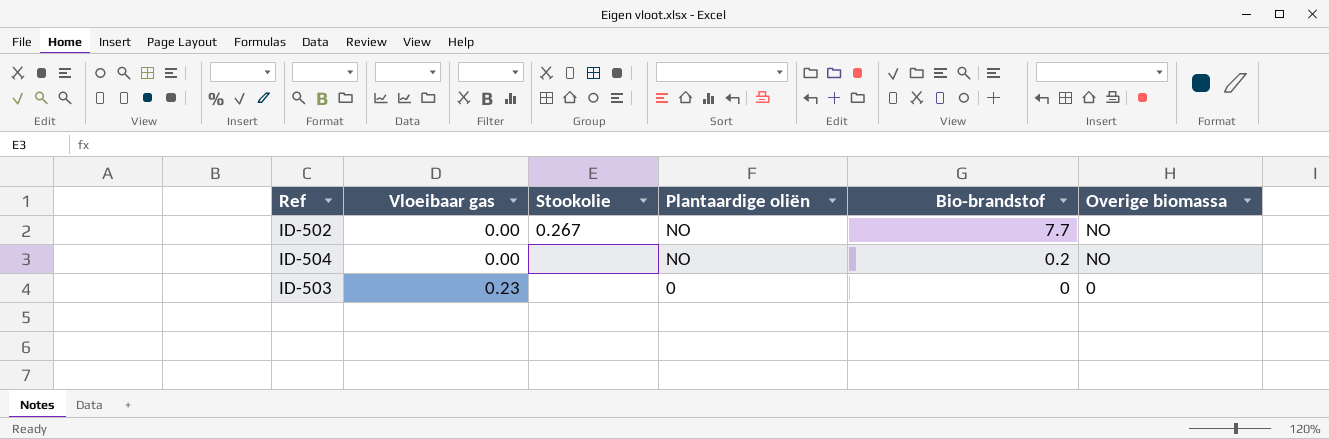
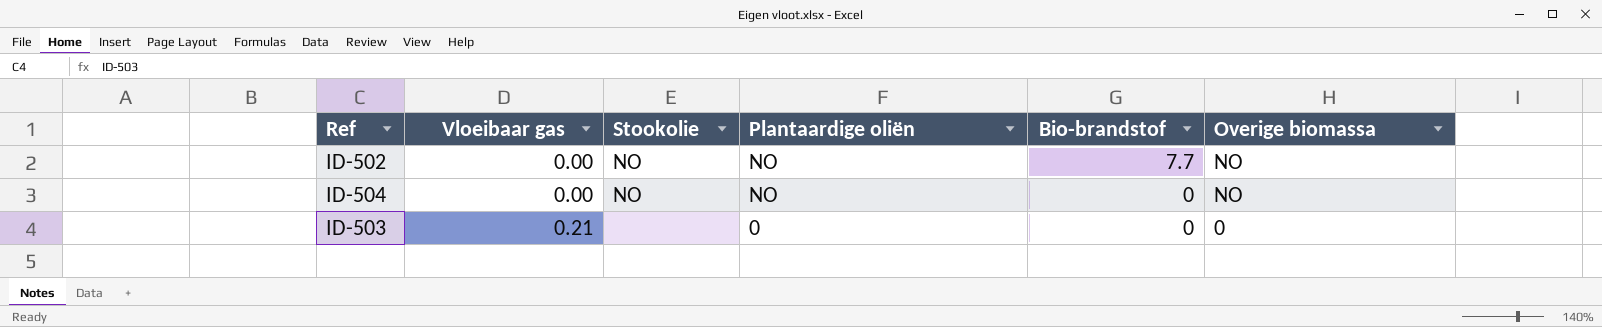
ID-502 | Stookolie: 0.267 -> NO
ID-504 | Stookolie: none -> NO
ID-504 | Bio-brandstof: 0.2 -> 0
ID-503 | Vloeibaar gas: 0.23 -> 0.21

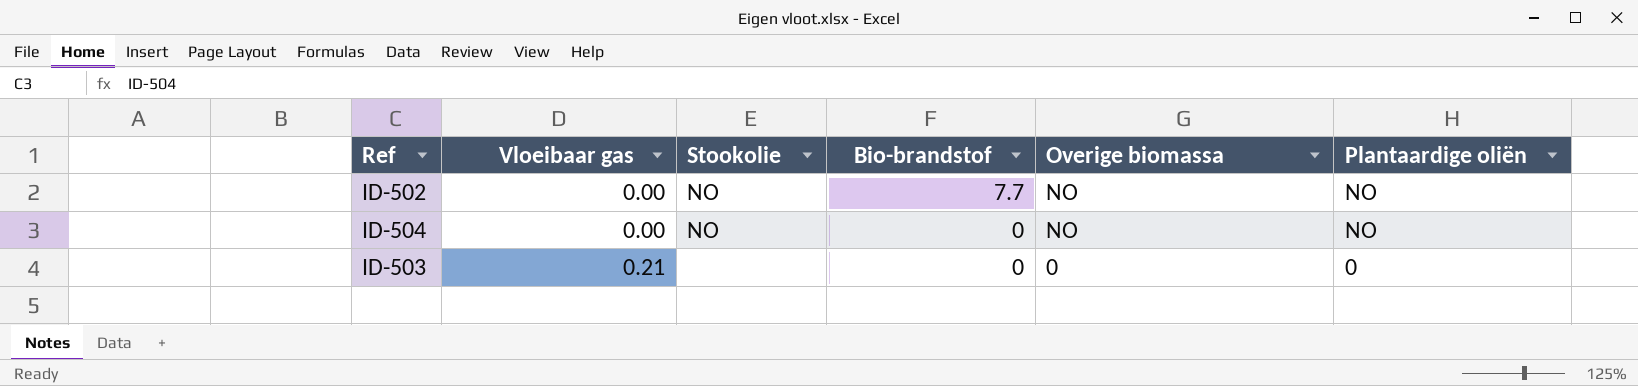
column Plantaardige oliën | position: 4 -> 6

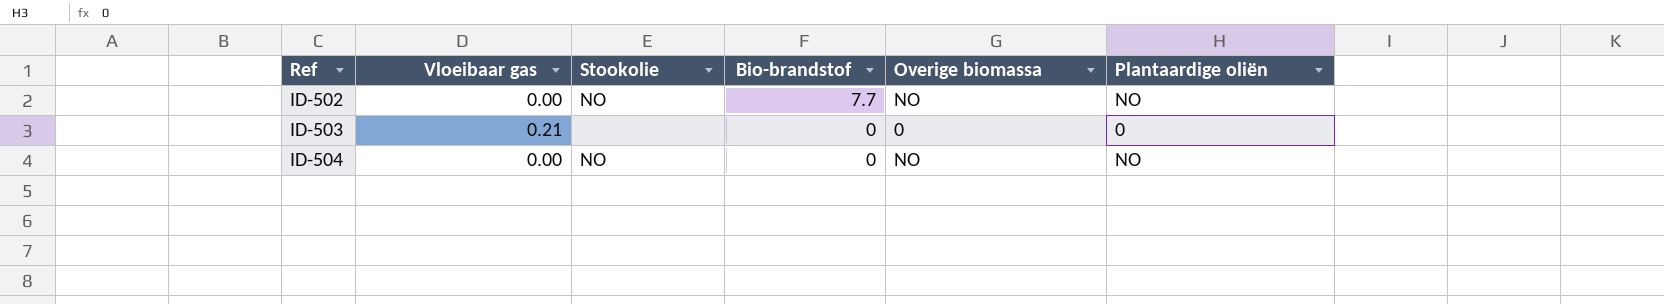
row order: Vloeibaar gas ascending -> Ref ascending

